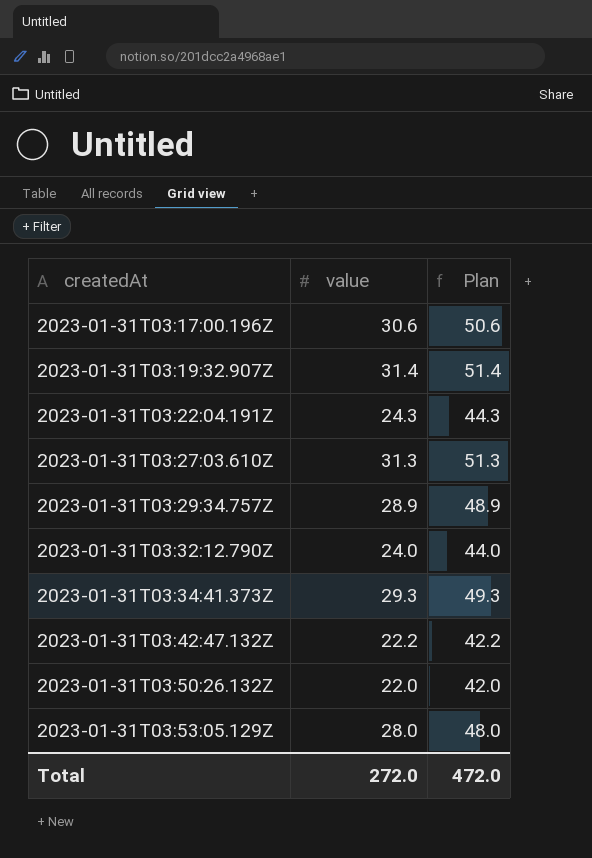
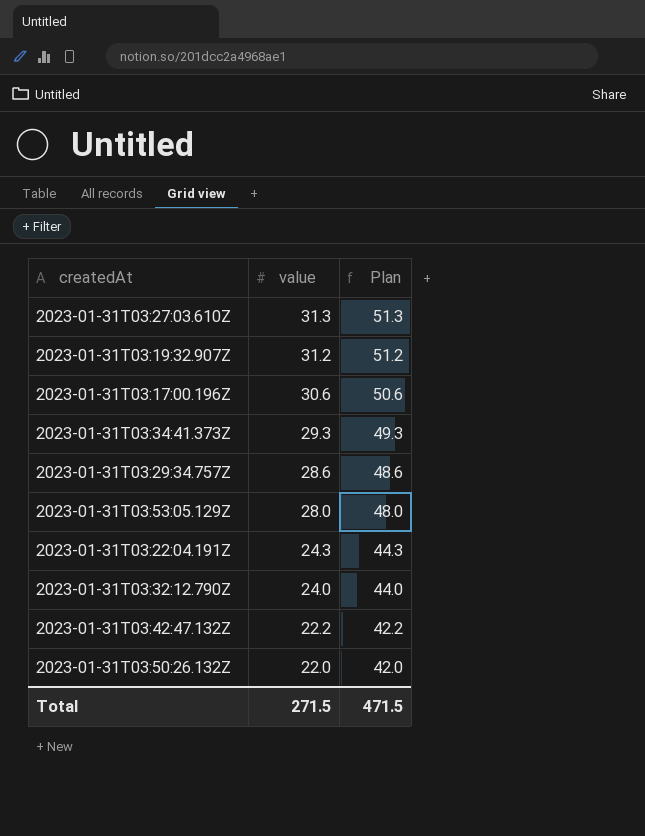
row order: createdAt ascending -> value descending
2023-01-31T03:19:32.907Z | value: 31.4 -> 31.2
2023-01-31T03:19:32.907Z | Plan: 51.4 -> 51.2
2023-01-31T03:29:34.757Z | value: 28.9 -> 28.6
2023-01-31T03:29:34.757Z | Plan: 48.9 -> 48.6
Total | value: 272.0 -> 271.5
Total | Plan: 472.0 -> 471.5

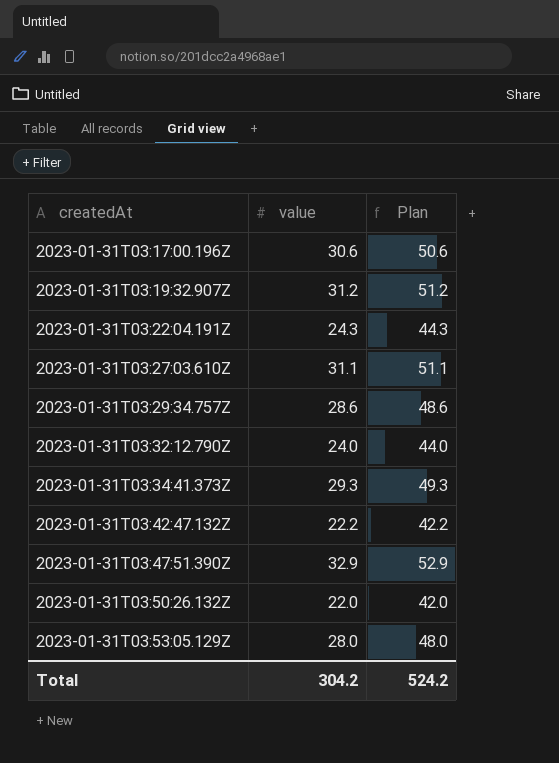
row order: value descending -> createdAt ascending
2023-01-31T03:27:03.610Z | value: 31.3 -> 31.1
2023-01-31T03:27:03.610Z | Plan: 51.3 -> 51.1
row 2023-01-31T03:47:51.390Z: none -> 32.9 | 52.9
Total | value: 271.5 -> 304.2
Total | Plan: 471.5 -> 524.2

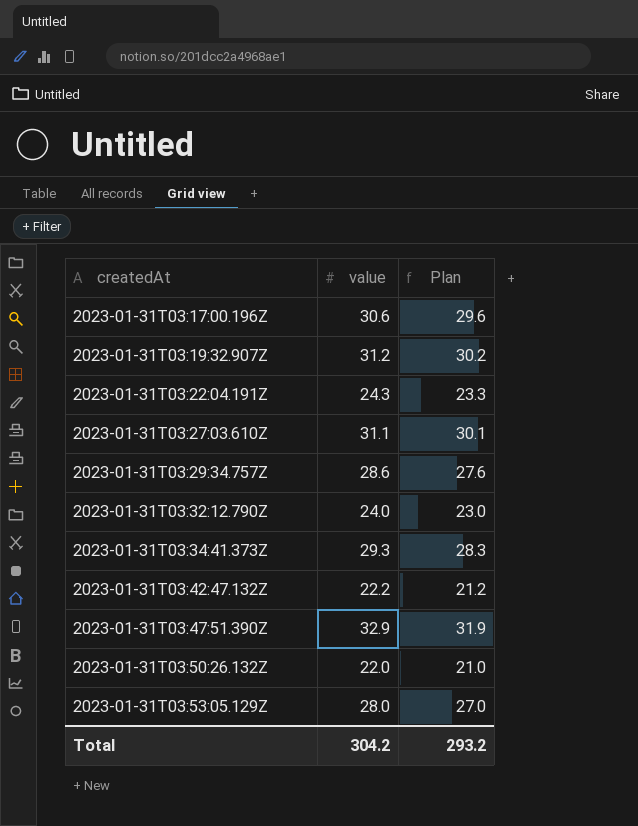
column Plan | formula: [value] + 20 -> [value] - 1
Total | Plan: 524.2 -> 293.2

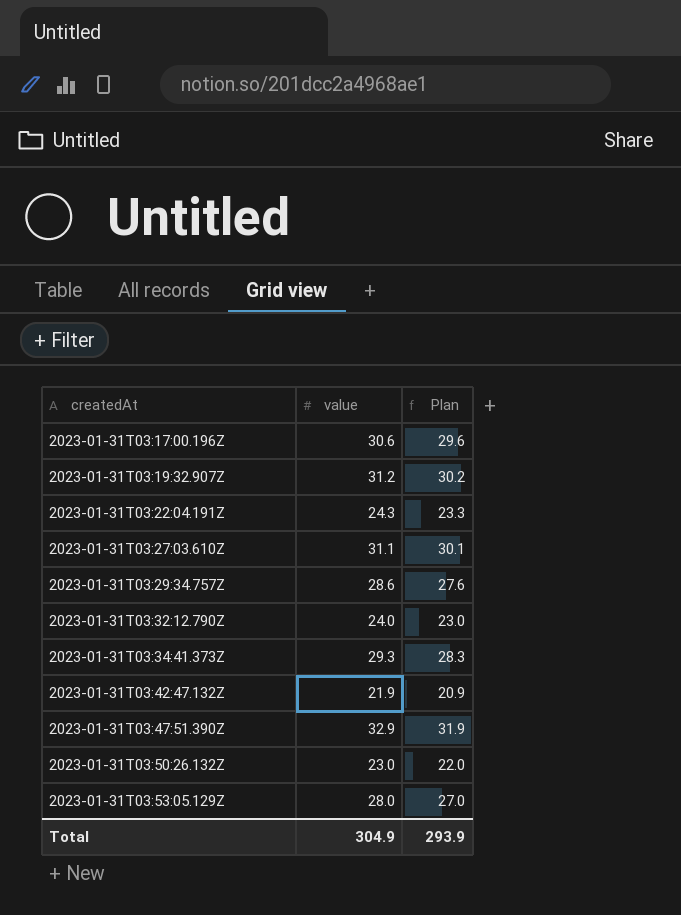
2023-01-31T03:42:47.132Z | value: 22.2 -> 21.9
2023-01-31T03:42:47.132Z | Plan: 21.2 -> 20.9
2023-01-31T03:50:26.132Z | value: 22.0 -> 23.0
2023-01-31T03:50:26.132Z | Plan: 21.0 -> 22.0
Total | value: 304.2 -> 304.9
Total | Plan: 293.2 -> 293.9

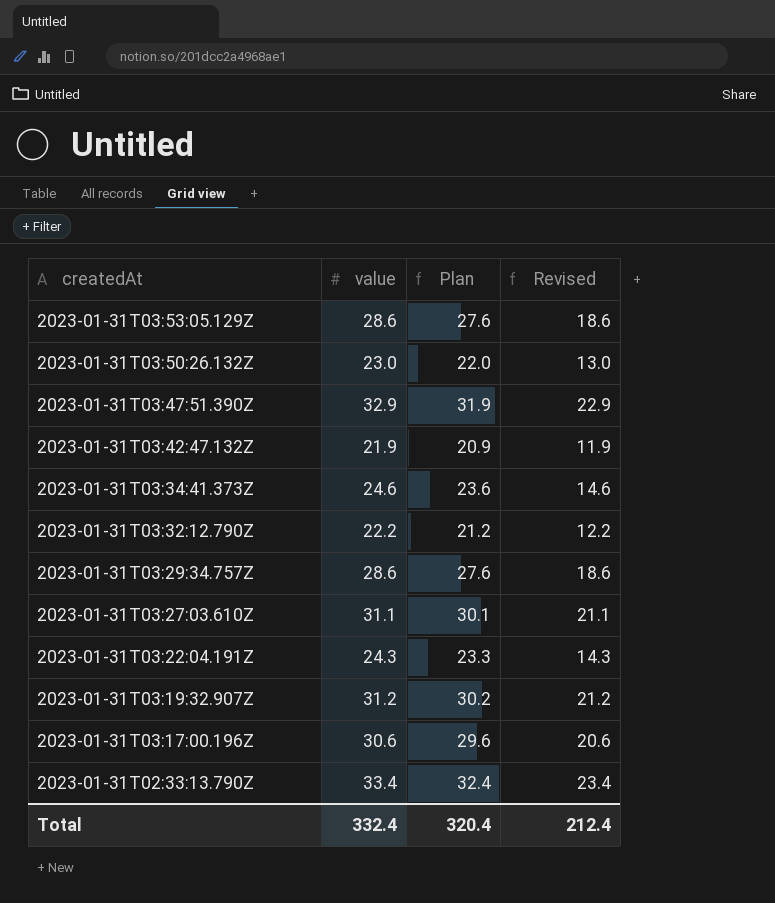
row order: createdAt ascending -> createdAt descending
column Revised | formula: none -> [value] - 10
2023-01-31T03:53:05.129Z | value: 28.0 -> 28.6
2023-01-31T03:53:05.129Z | Plan: 27.0 -> 27.6
2023-01-31T03:34:41.373Z | value: 29.3 -> 24.6
2023-01-31T03:34:41.373Z | Plan: 28.3 -> 23.6
2023-01-31T03:32:12.790Z | value: 24.0 -> 22.2
2023-01-31T03:32:12.790Z | Plan: 23.0 -> 21.2
row 2023-01-31T02:33:13.790Z: none -> 33.4 | 32.4 | 23.4
Total | value: 304.9 -> 332.4
Total | Plan: 293.9 -> 320.4

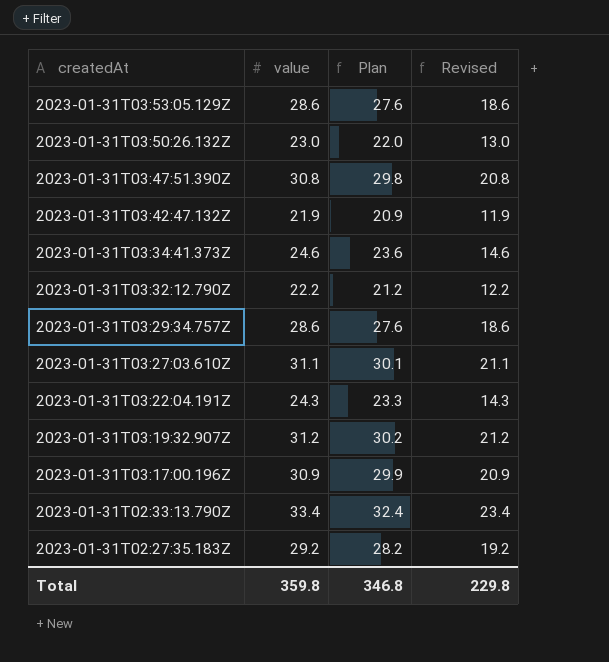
2023-01-31T03:47:51.390Z | value: 32.9 -> 30.8
2023-01-31T03:47:51.390Z | Plan: 31.9 -> 29.8
2023-01-31T03:47:51.390Z | Revised: 22.9 -> 20.8
2023-01-31T03:17:00.196Z | value: 30.6 -> 30.9
2023-01-31T03:17:00.196Z | Plan: 29.6 -> 29.9
2023-01-31T03:17:00.196Z | Revised: 20.6 -> 20.9
row 2023-01-31T02:27:35.183Z: none -> 29.2 | 28.2 | 19.2
Total | value: 332.4 -> 359.8
Total | Plan: 320.4 -> 346.8
Total | Revised: 212.4 -> 229.8

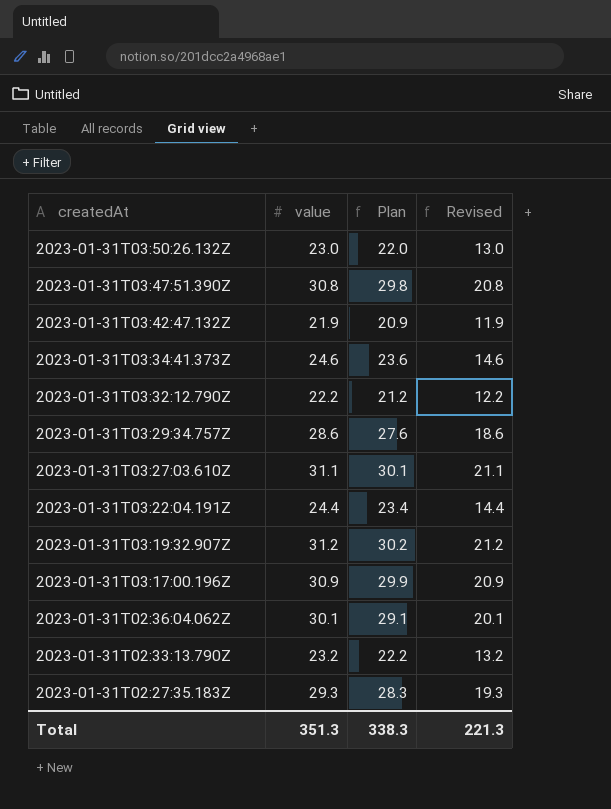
row 2023-01-31T03:53:05.129Z: 28.6 | 27.6 | 18.6 -> none
2023-01-31T03:22:04.191Z | value: 24.3 -> 24.4
2023-01-31T03:22:04.191Z | Plan: 23.3 -> 23.4
2023-01-31T03:22:04.191Z | Revised: 14.3 -> 14.4
row 2023-01-31T02:36:04.062Z: none -> 30.1 | 29.1 | 20.1
2023-01-31T02:33:13.790Z | value: 33.4 -> 23.2
2023-01-31T02:33:13.790Z | Plan: 32.4 -> 22.2
2023-01-31T02:33:13.790Z | Revised: 23.4 -> 13.2
2023-01-31T02:27:35.183Z | value: 29.2 -> 29.3
2023-01-31T02:27:35.183Z | Plan: 28.2 -> 28.3
2023-01-31T02:27:35.183Z | Revised: 19.2 -> 19.3
Total | value: 359.8 -> 351.3
Total | Plan: 346.8 -> 338.3
Total | Revised: 229.8 -> 221.3

